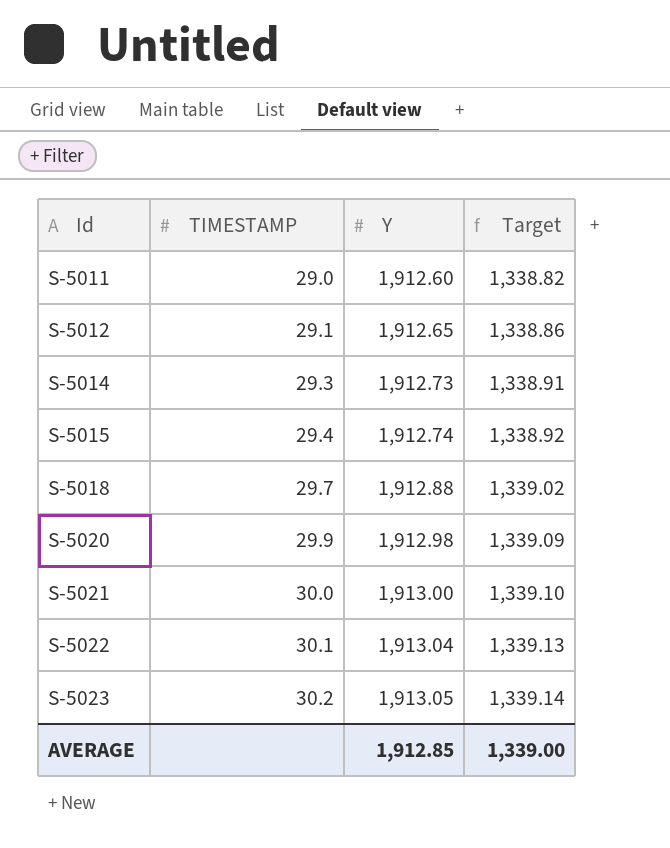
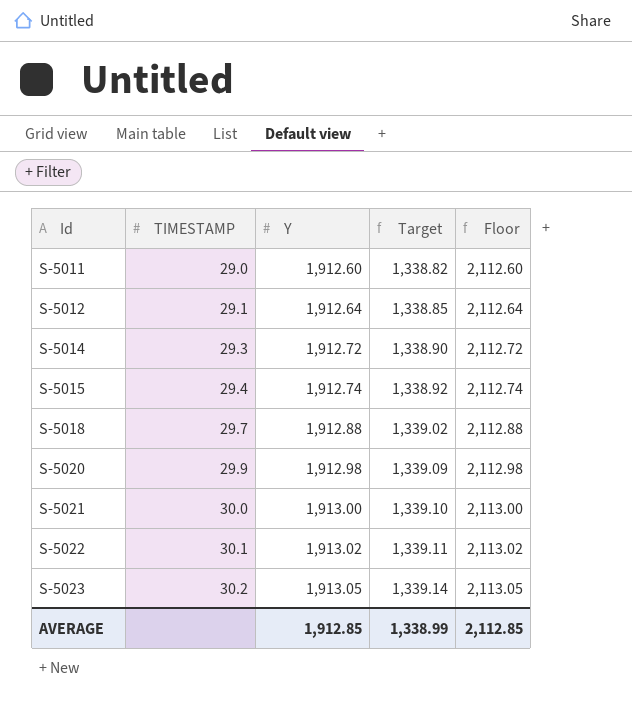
column Floor | formula: none -> [Y] + 200
S-5012 | Y: 1,912.65 -> 1,912.64
S-5012 | Target: 1,338.86 -> 1,338.85
S-5014 | Y: 1,912.73 -> 1,912.72
S-5014 | Target: 1,338.91 -> 1,338.90
S-5022 | Y: 1,913.04 -> 1,913.02
S-5022 | Target: 1,339.13 -> 1,339.11
AVERAGE | Target: 1,339.00 -> 1,338.99

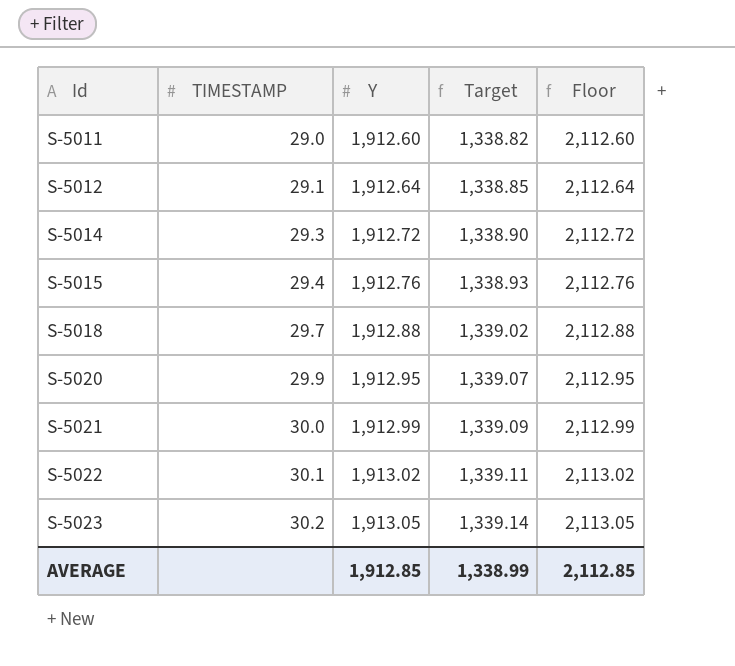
S-5015 | Y: 1,912.74 -> 1,912.76
S-5015 | Target: 1,338.92 -> 1,338.93
S-5015 | Floor: 2,112.74 -> 2,112.76
S-5020 | Y: 1,912.98 -> 1,912.95
S-5020 | Target: 1,339.09 -> 1,339.07
S-5020 | Floor: 2,112.98 -> 2,112.95
S-5021 | Y: 1,913.00 -> 1,912.99
S-5021 | Target: 1,339.10 -> 1,339.09
S-5021 | Floor: 2,113.00 -> 2,112.99

